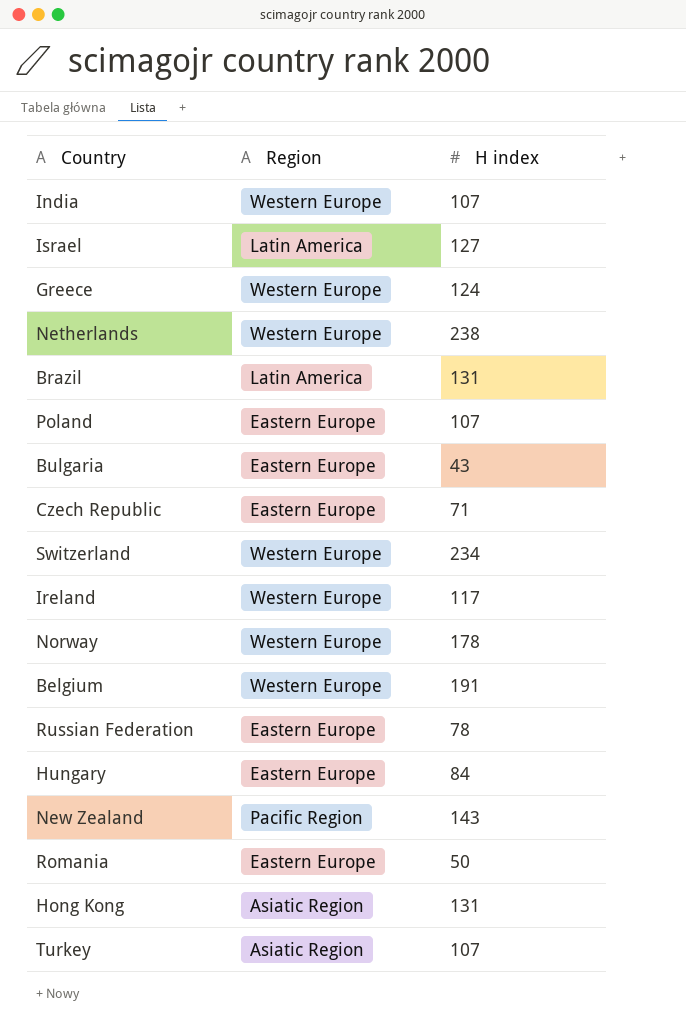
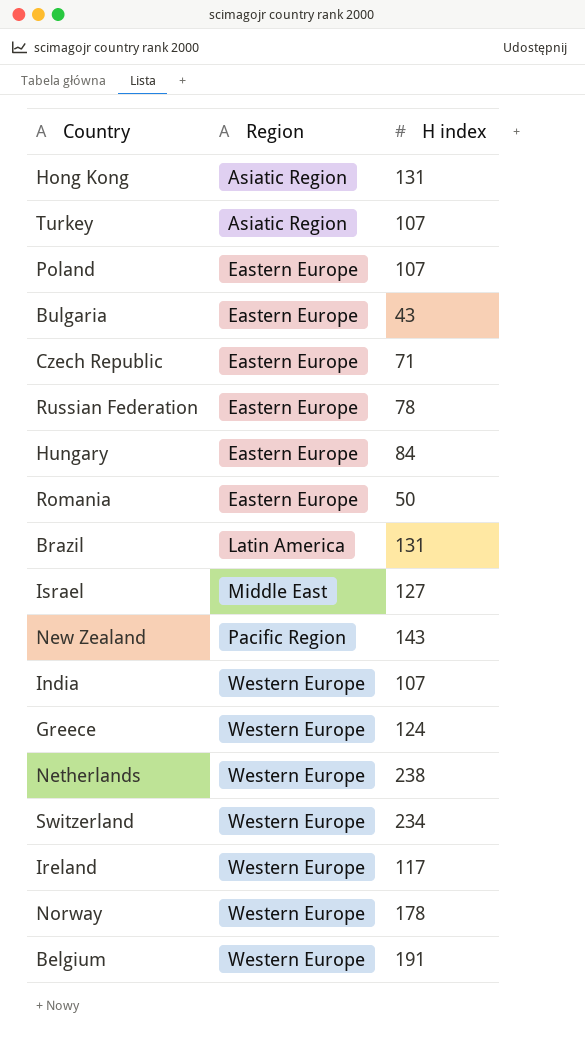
row order: none -> Region ascending
Israel | Region: Latin America -> Middle East

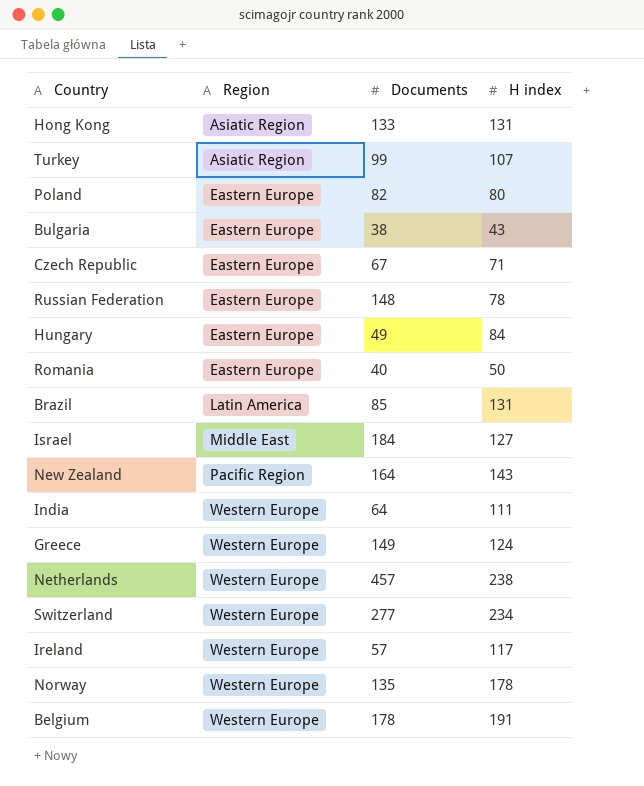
column Documents | position: none -> 3
Poland | H index: 107 -> 80
India | H index: 107 -> 111

